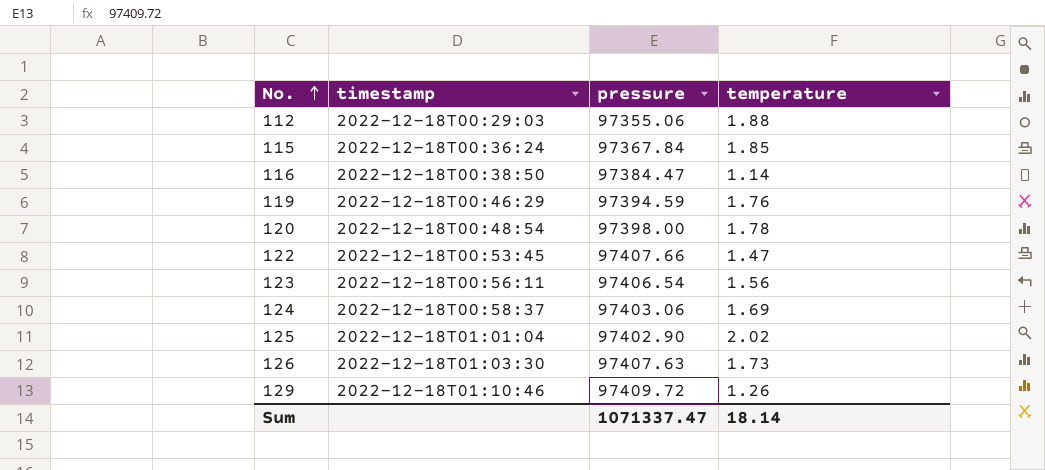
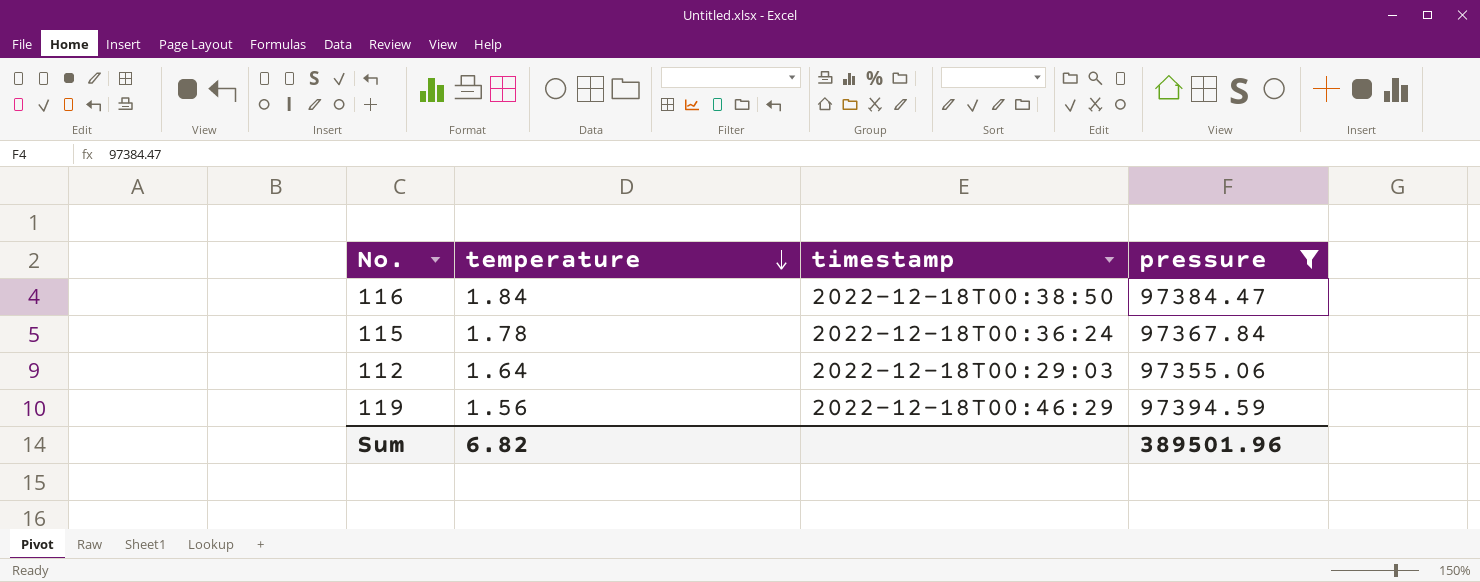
filter: none -> pressure <= 97394.59
row order: No. ascending -> temperature descending
column temperature | position: 4 -> 2
116 | temperature: 1.14 -> 1.84
115 | temperature: 1.85 -> 1.78
112 | temperature: 1.88 -> 1.64
119 | temperature: 1.76 -> 1.56
Sum | temperature: 18.14 -> 6.82
Sum | pressure: 1071337.47 -> 389501.96

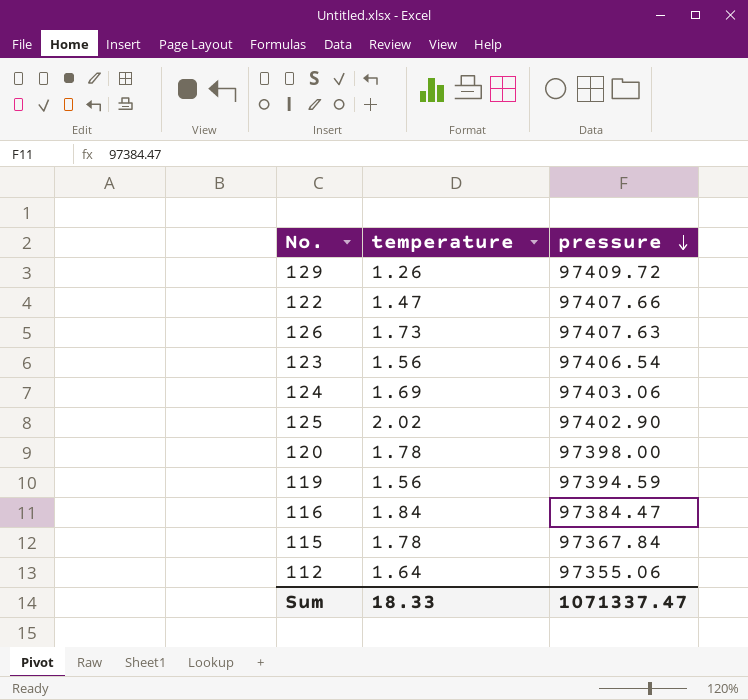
filter: pressure <= 97394.59 -> none
row order: temperature descending -> pressure descending
column timestamp | position: 3 -> none
Sum | temperature: 6.82 -> 18.33
Sum | pressure: 389501.96 -> 1071337.47

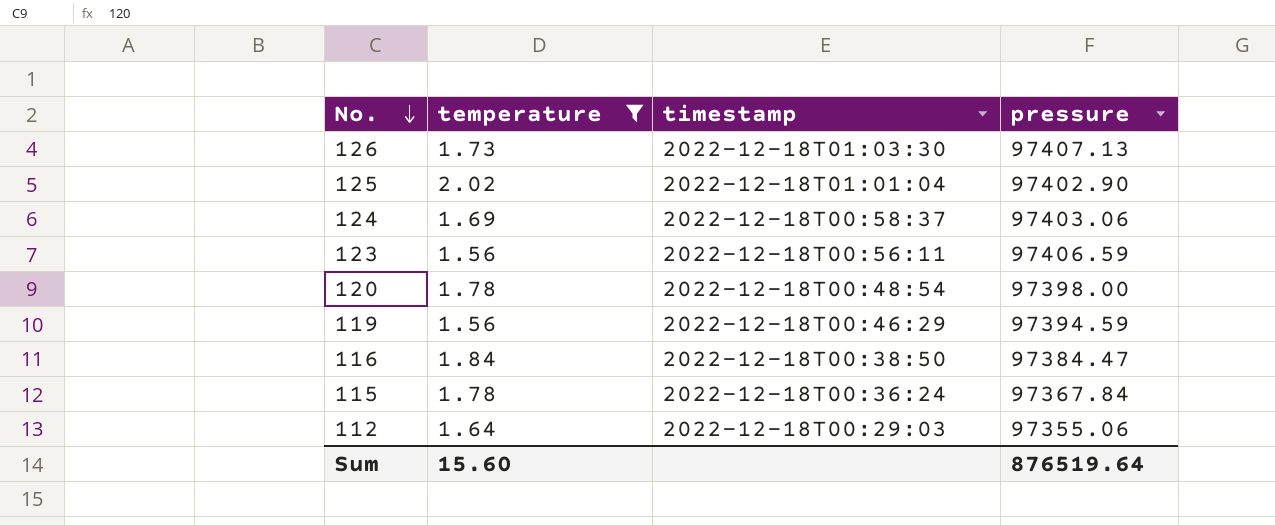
filter: none -> temperature >= 1.56
row order: pressure descending -> No. descending
column timestamp | position: none -> 3
126 | pressure: 97407.63 -> 97407.13
123 | pressure: 97406.54 -> 97406.59
Sum | temperature: 18.33 -> 15.60
Sum | pressure: 1071337.47 -> 876519.64

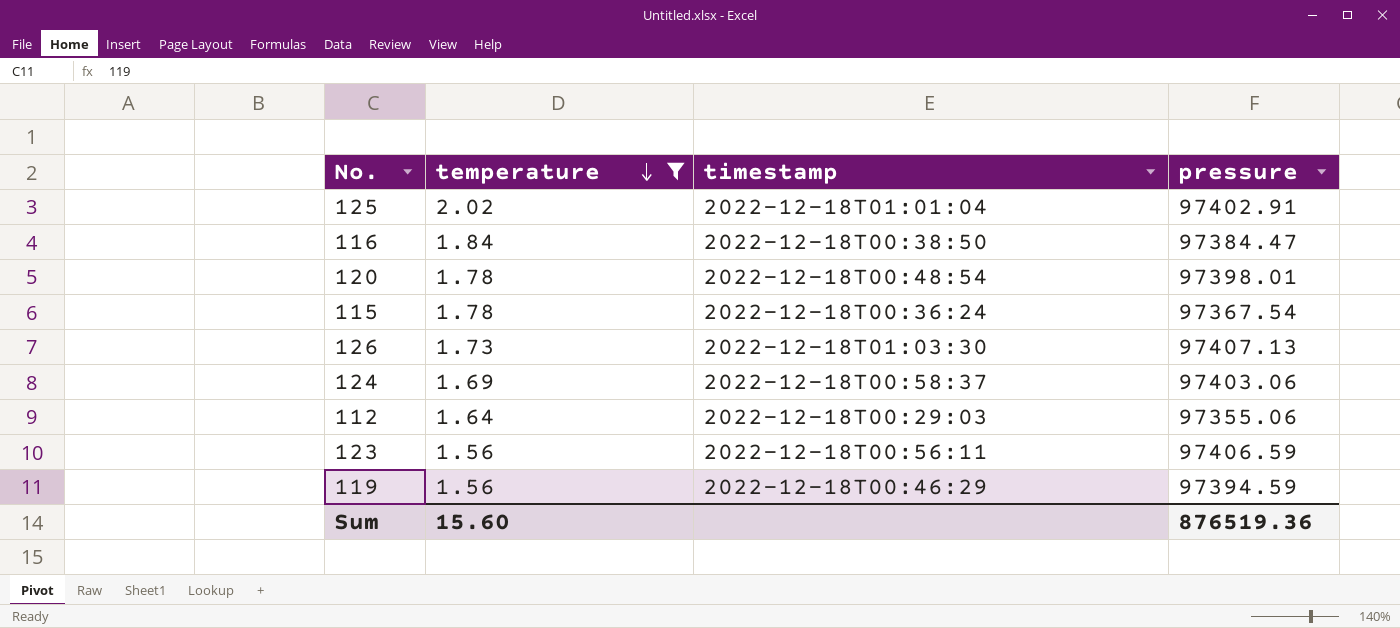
row order: No. descending -> temperature descending
125 | pressure: 97402.90 -> 97402.91
120 | pressure: 97398.00 -> 97398.01
115 | pressure: 97367.84 -> 97367.54
Sum | pressure: 876519.64 -> 876519.36

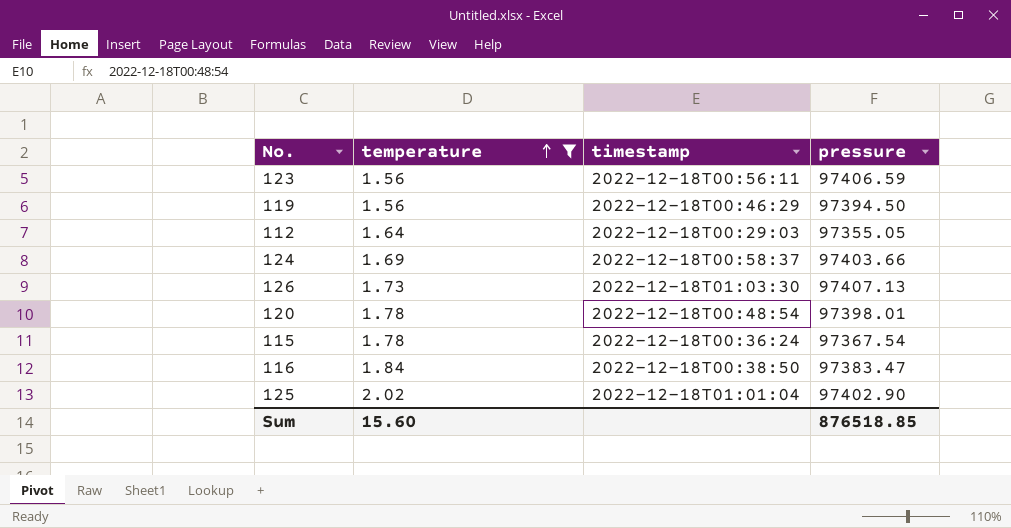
row order: temperature descending -> temperature ascending
119 | pressure: 97394.59 -> 97394.50
112 | pressure: 97355.06 -> 97355.05
124 | pressure: 97403.06 -> 97403.66
116 | pressure: 97384.47 -> 97383.47
125 | pressure: 97402.91 -> 97402.90
Sum | pressure: 876519.36 -> 876518.85

